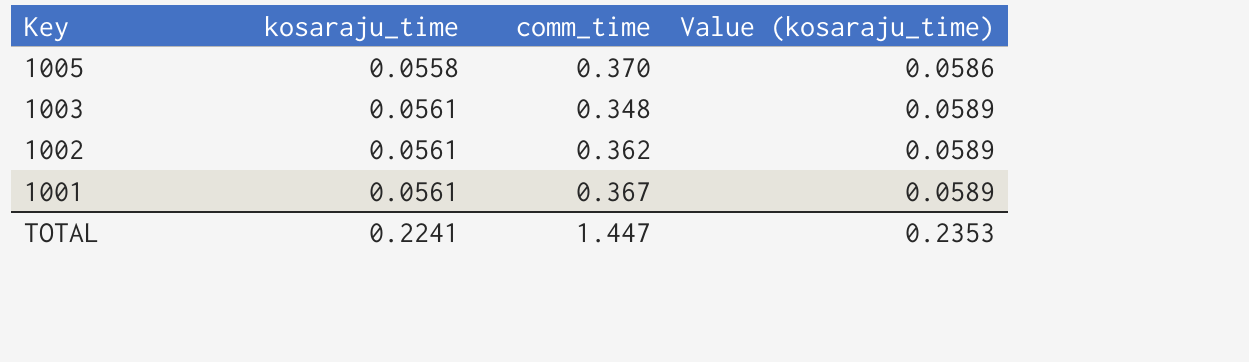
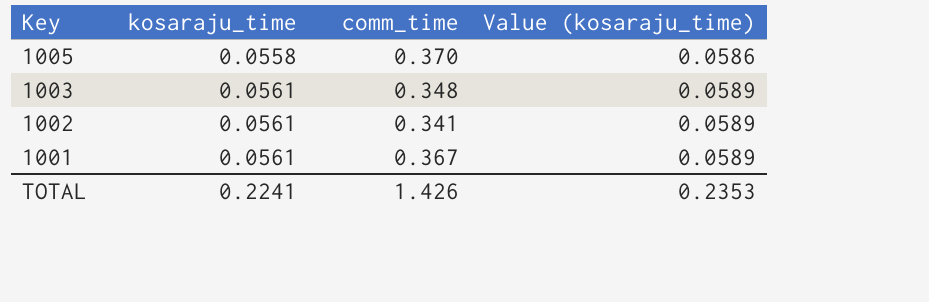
1002 | comm_time: 0.362 -> 0.341
TOTAL | comm_time: 1.447 -> 1.426

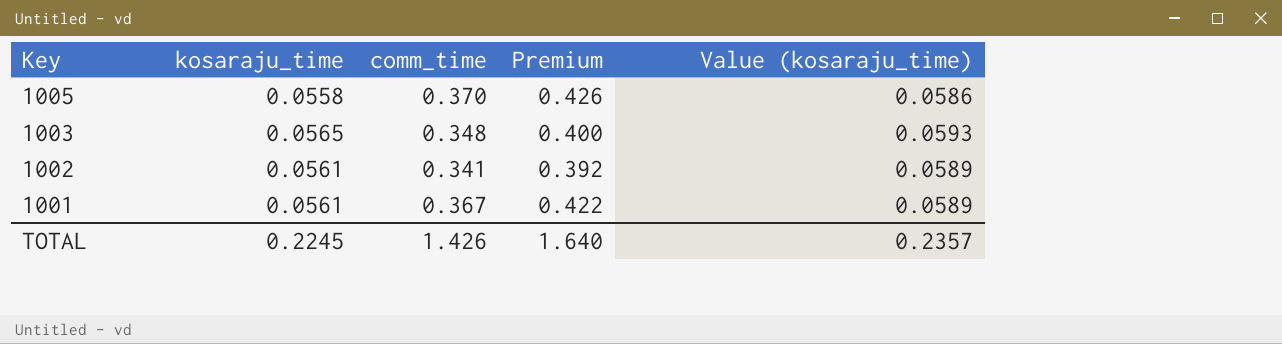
column Premium | formula: none -> [comm_time] * 1.15
1003 | kosaraju_time: 0.0561 -> 0.0565
1003 | Value (kosaraju_time): 0.0589 -> 0.0593
TOTAL | kosaraju_time: 0.2241 -> 0.2245
TOTAL | Value (kosaraju_time): 0.2353 -> 0.2357

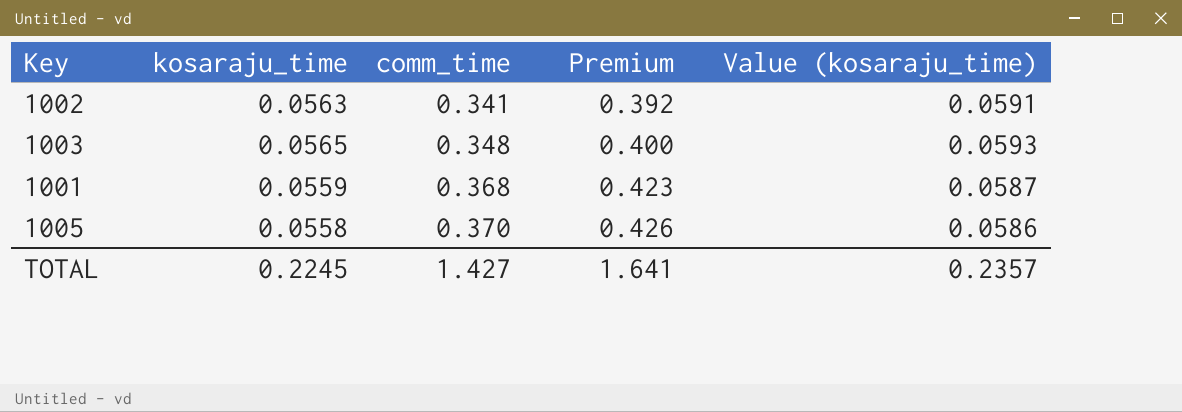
row order: Key descending -> comm_time ascending
1002 | kosaraju_time: 0.0561 -> 0.0563
1002 | Value (kosaraju_time): 0.0589 -> 0.0591
1001 | kosaraju_time: 0.0561 -> 0.0559
1001 | comm_time: 0.367 -> 0.368
1001 | Premium: 0.422 -> 0.423
1001 | Value (kosaraju_time): 0.0589 -> 0.0587
TOTAL | comm_time: 1.426 -> 1.427
TOTAL | Premium: 1.640 -> 1.641

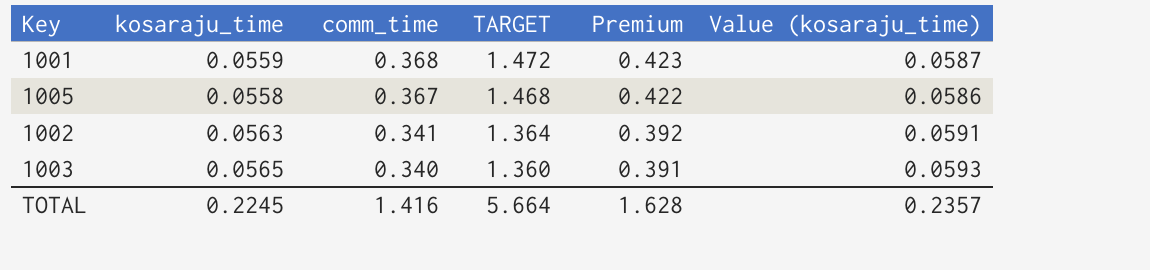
row order: comm_time ascending -> comm_time descending
column TARGET | formula: none -> [comm_time] * 4
1005 | comm_time: 0.370 -> 0.367
1005 | Premium: 0.426 -> 0.422
1003 | comm_time: 0.348 -> 0.340
1003 | Premium: 0.400 -> 0.391
TOTAL | comm_time: 1.427 -> 1.416
TOTAL | Premium: 1.641 -> 1.628

